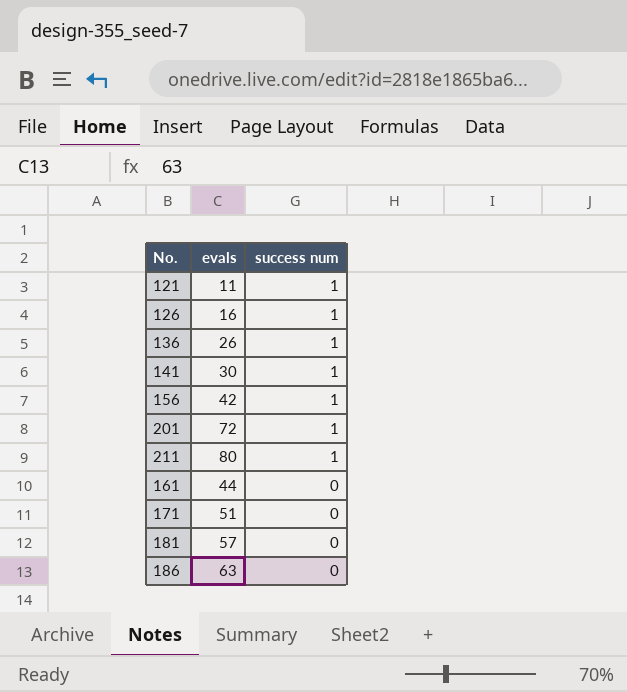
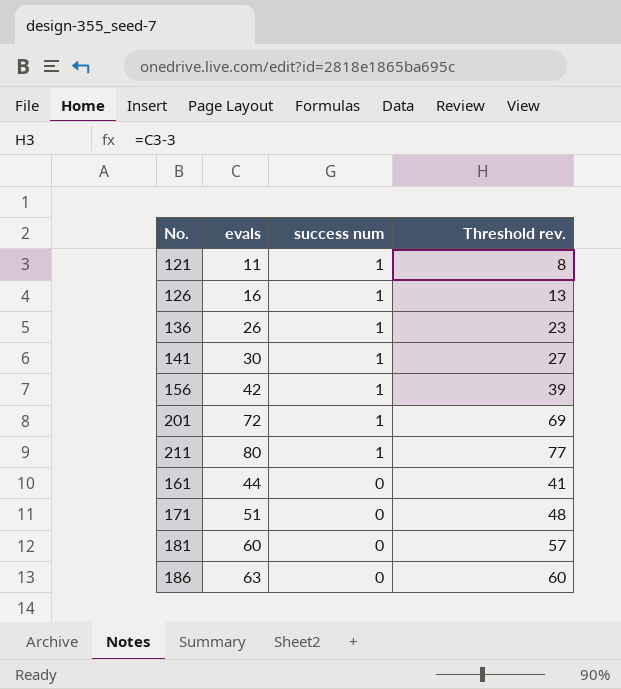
column Threshold rev. | formula: none -> [evals] - 3
181 | evals: 57 -> 60

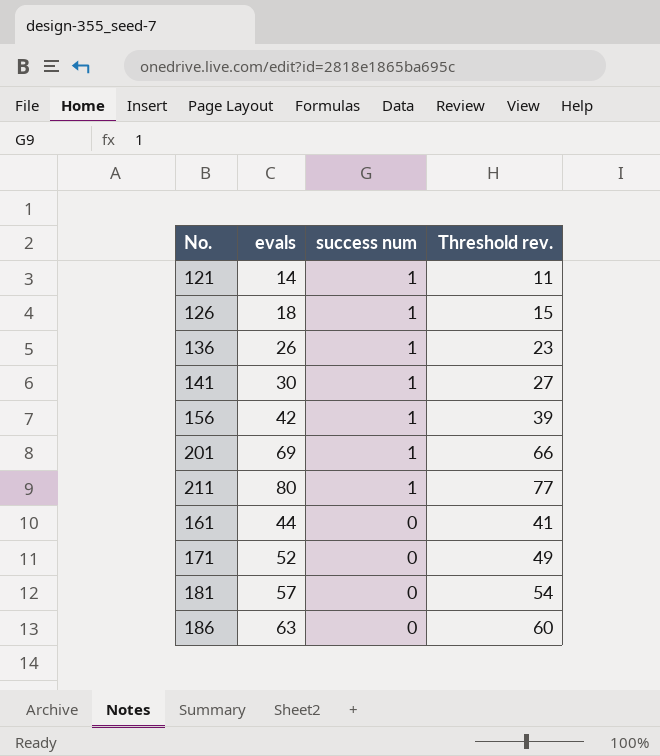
121 | evals: 11 -> 14
121 | Threshold rev.: 8 -> 11
126 | evals: 16 -> 18
126 | Threshold rev.: 13 -> 15
201 | evals: 72 -> 69
201 | Threshold rev.: 69 -> 66
171 | evals: 51 -> 52
171 | Threshold rev.: 48 -> 49
181 | evals: 60 -> 57
181 | Threshold rev.: 57 -> 54

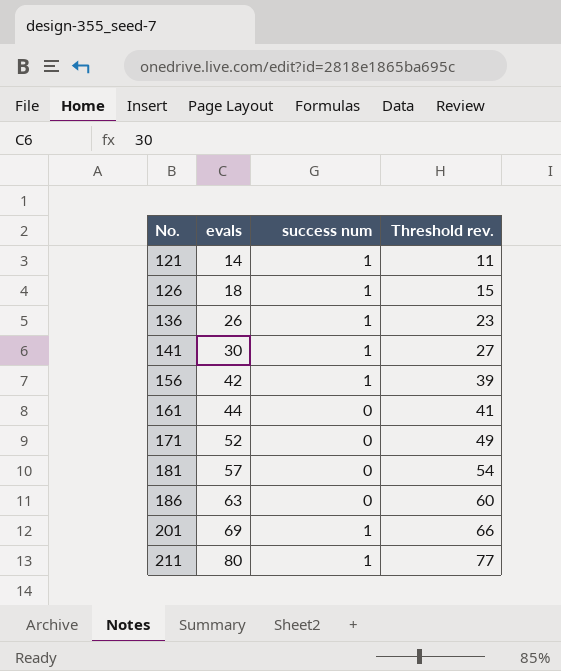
row order: success num descending -> No. ascending

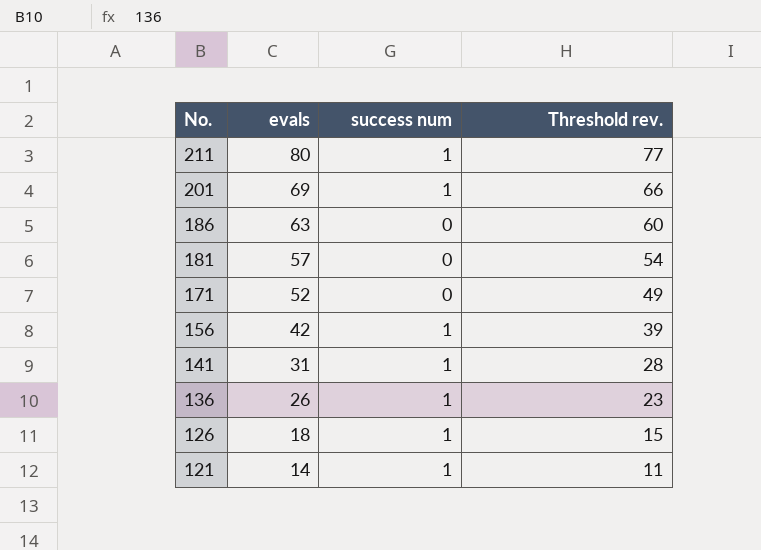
row order: No. ascending -> No. descending
row 161: 44 | 0 | 41 -> none
141 | evals: 30 -> 31
141 | Threshold rev.: 27 -> 28

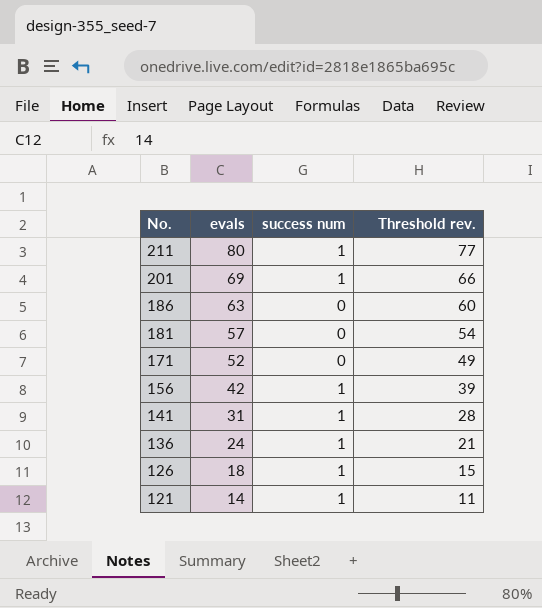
136 | evals: 26 -> 24
136 | Threshold rev.: 23 -> 21

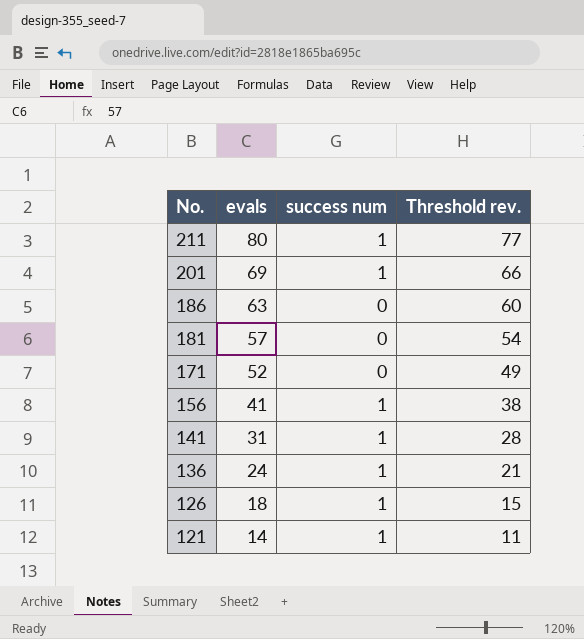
156 | evals: 42 -> 41
156 | Threshold rev.: 39 -> 38

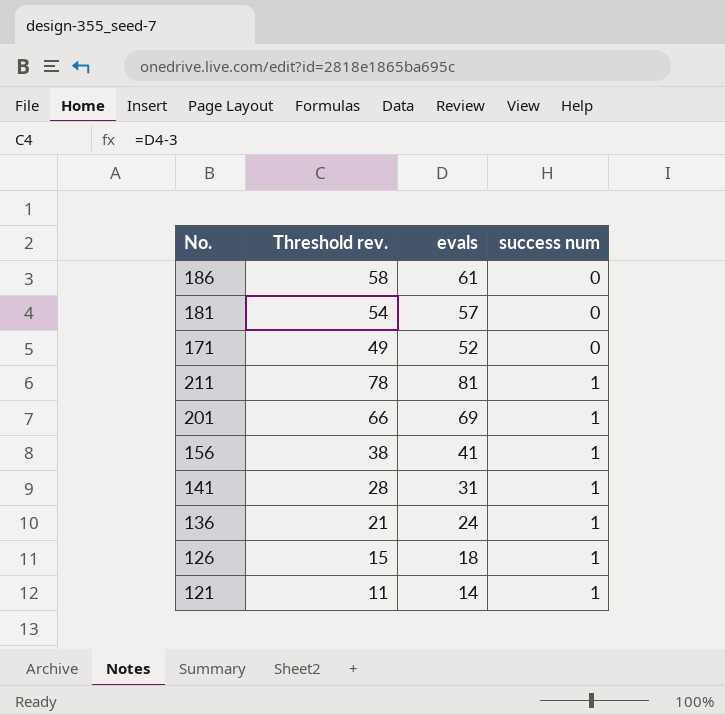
row order: No. descending -> success num ascending
column Threshold rev. | position: 4 -> 2
186 | Threshold rev.: 60 -> 58
186 | evals: 63 -> 61
211 | Threshold rev.: 77 -> 78
211 | evals: 80 -> 81

